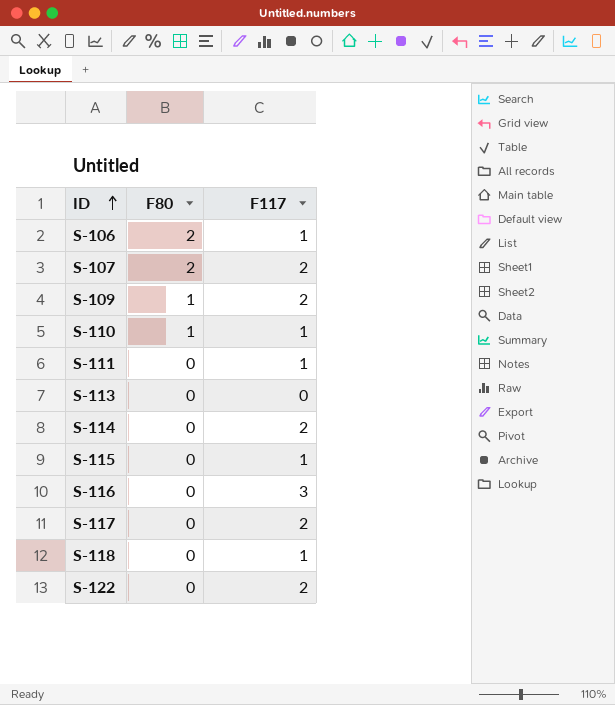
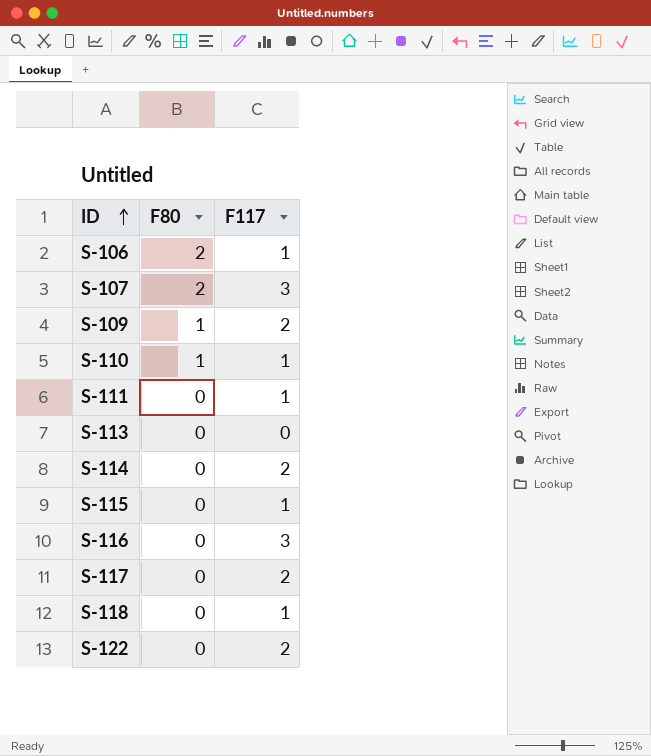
S-107 | F117: 2 -> 3

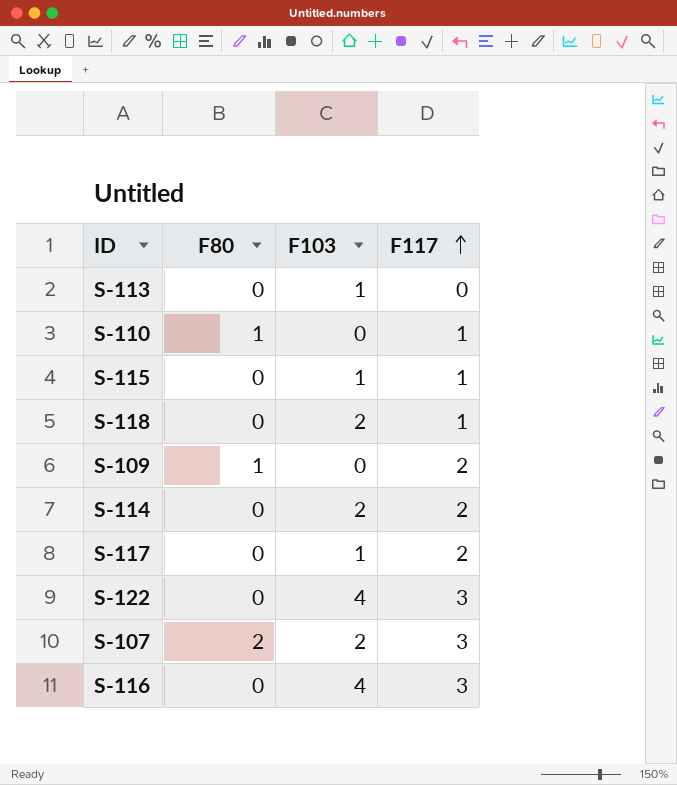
row order: ID ascending -> F117 ascending
column F103 | position: none -> 3
row S-106: 2 | 1 -> none
row S-111: 0 | 1 -> none
S-122 | F117: 2 -> 3

